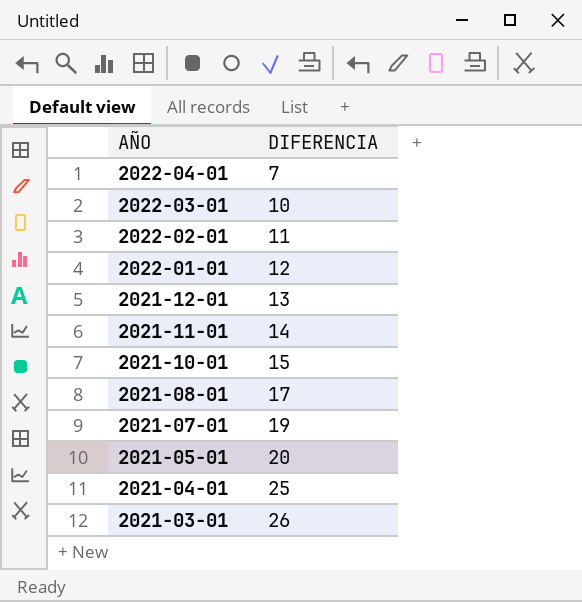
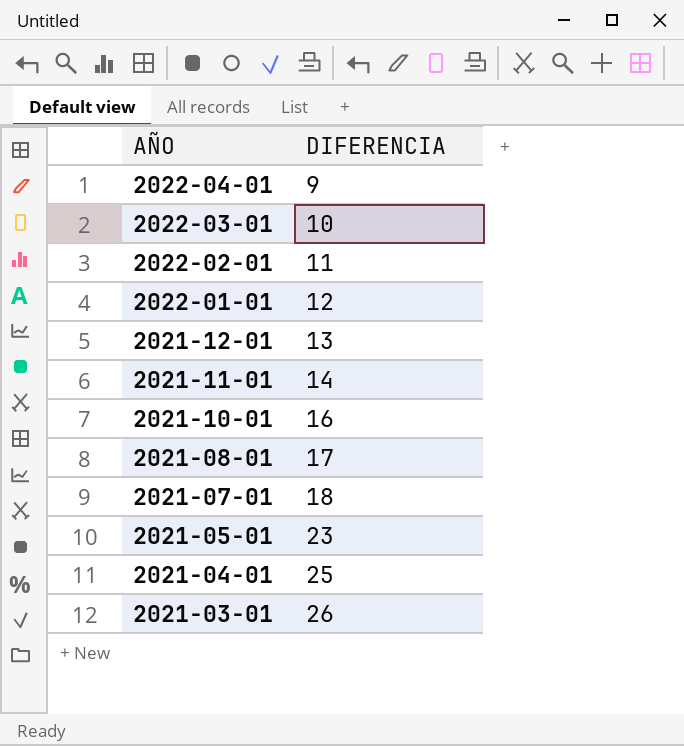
2022-04-01 | DIFERENCIA: 7 -> 9
2021-10-01 | DIFERENCIA: 15 -> 16
2021-07-01 | DIFERENCIA: 19 -> 18
2021-05-01 | DIFERENCIA: 20 -> 23

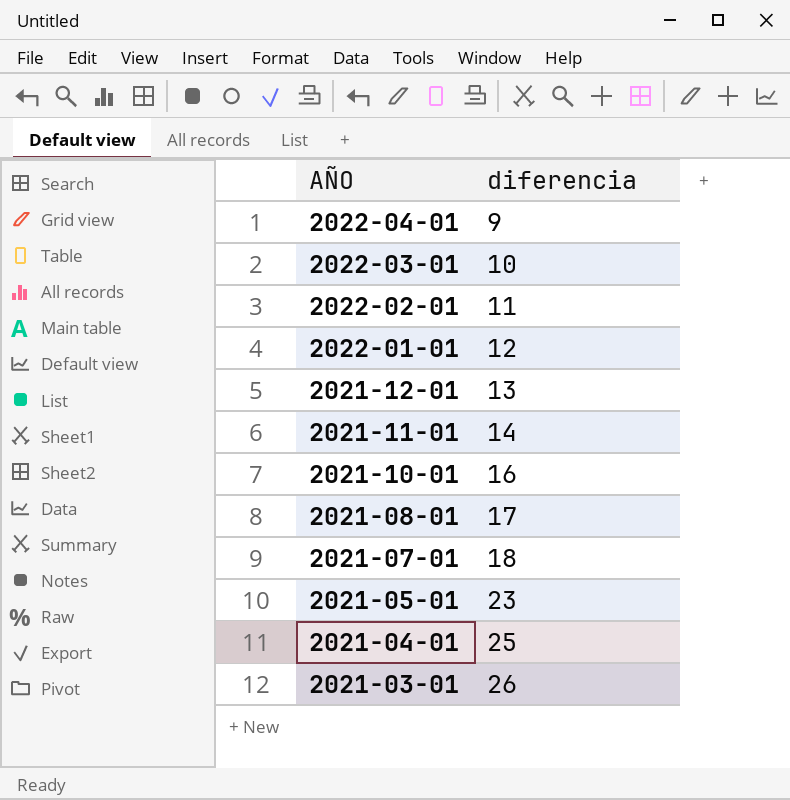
column name: DIFERENCIA -> diferencia

